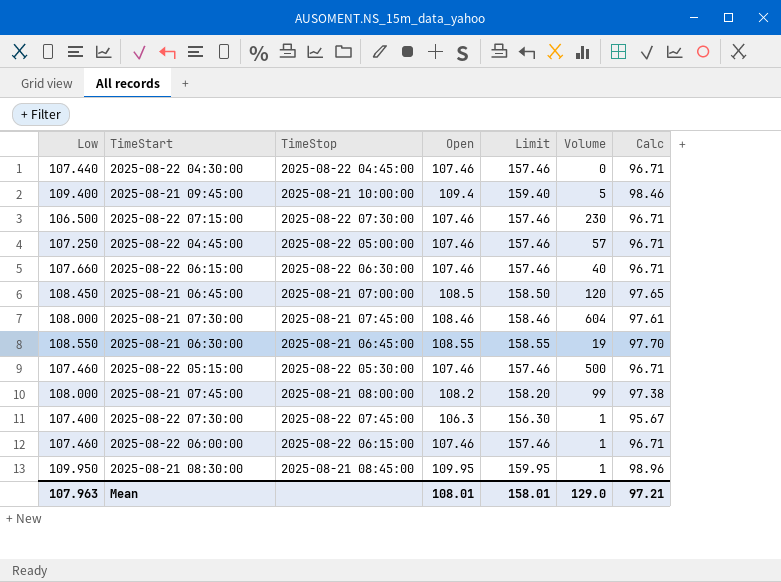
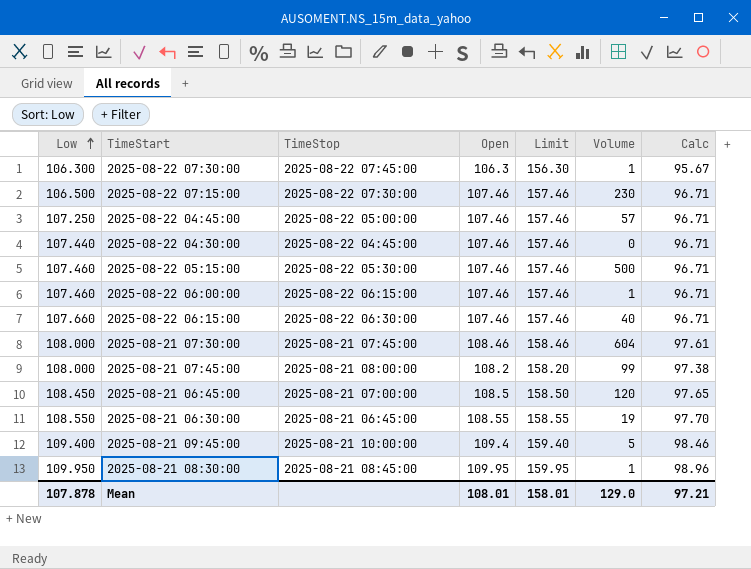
row order: none -> Low ascending
2025-08-22 07:30:00 | Low: 107.400 -> 106.300
Mean | Low: 107.963 -> 107.878

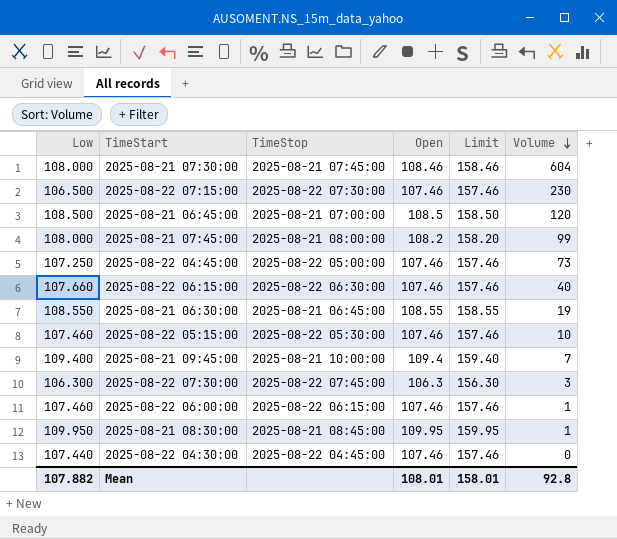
row order: Low ascending -> Volume descending
column Calc | formula: [Open] * 0.9 -> none
2025-08-21 06:45:00 | Low: 108.450 -> 108.500
2025-08-22 04:45:00 | Volume: 57 -> 73
2025-08-22 05:15:00 | Volume: 500 -> 10
2025-08-21 09:45:00 | Volume: 5 -> 7
2025-08-22 07:30:00 | Volume: 1 -> 3
Mean | Low: 107.878 -> 107.882
Mean | Volume: 129.0 -> 92.8

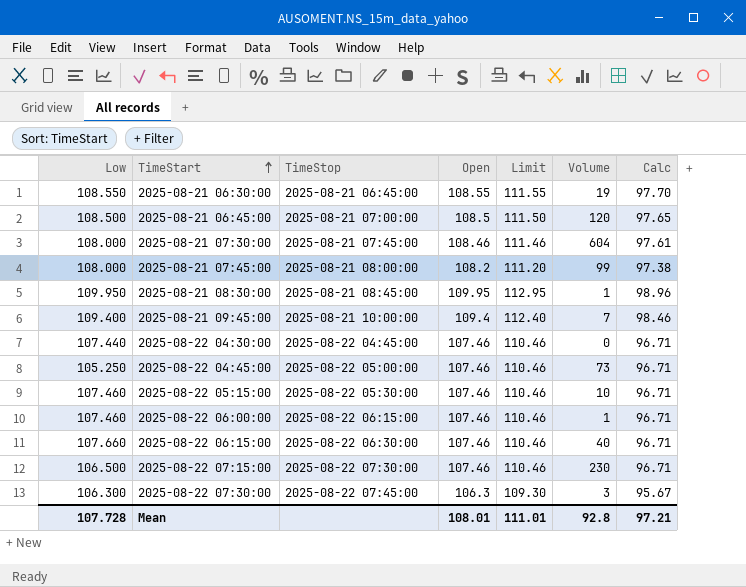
row order: Volume descending -> TimeStart ascending
column Limit | formula: [Open] + 50 -> [Open] + 3
column Calc | formula: none -> [Open] * 0.9
2025-08-22 04:45:00 | Low: 107.250 -> 105.250
Mean | Low: 107.882 -> 107.728
Mean | Limit: 158.01 -> 111.01

